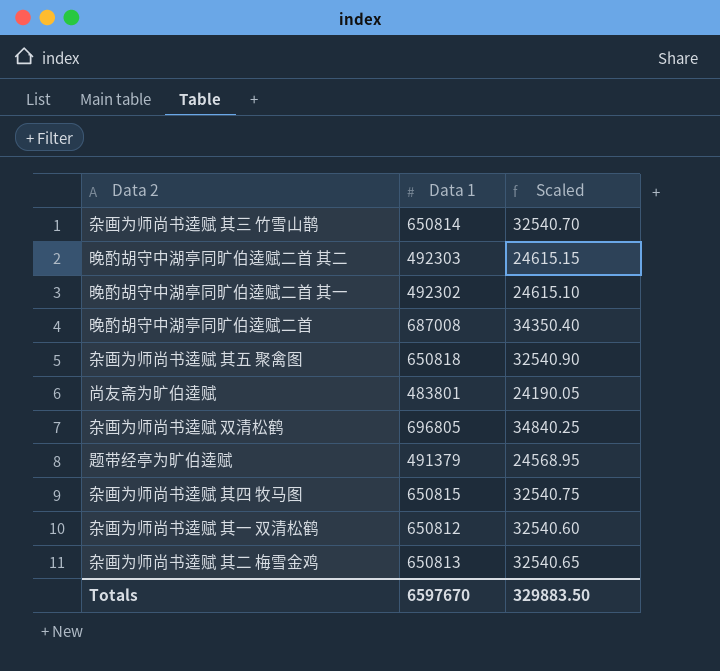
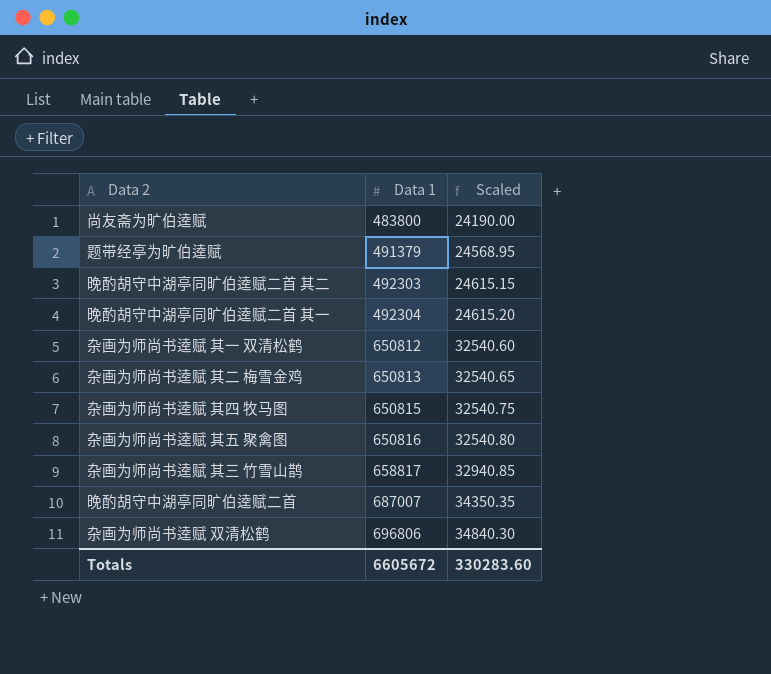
row order: none -> Data 1 ascending
尚友斋为旷伯逵赋 | Data 1: 483801 -> 483800
尚友斋为旷伯逵赋 | Scaled: 24190.05 -> 24190.00
晚酌胡守中湖亭同旷伯逵赋二首 其一 | Data 1: 492302 -> 492304
晚酌胡守中湖亭同旷伯逵赋二首 其一 | Scaled: 24615.10 -> 24615.20
杂画为师尚书逵赋 其五 聚禽图 | Data 1: 650818 -> 650816
杂画为师尚书逵赋 其五 聚禽图 | Scaled: 32540.90 -> 32540.80
杂画为师尚书逵赋 其三 竹雪山鹊 | Data 1: 650814 -> 658817
杂画为师尚书逵赋 其三 竹雪山鹊 | Scaled: 32540.70 -> 32940.85
晚酌胡守中湖亭同旷伯逵赋二首 | Data 1: 687008 -> 687007
晚酌胡守中湖亭同旷伯逵赋二首 | Scaled: 34350.40 -> 34350.35
杂画为师尚书逵赋 双清松鹤 | Data 1: 696805 -> 696806
杂画为师尚书逵赋 双清松鹤 | Scaled: 34840.25 -> 34840.30
Totals | Data 1: 6597670 -> 6605672
Totals | Scaled: 329883.50 -> 330283.60

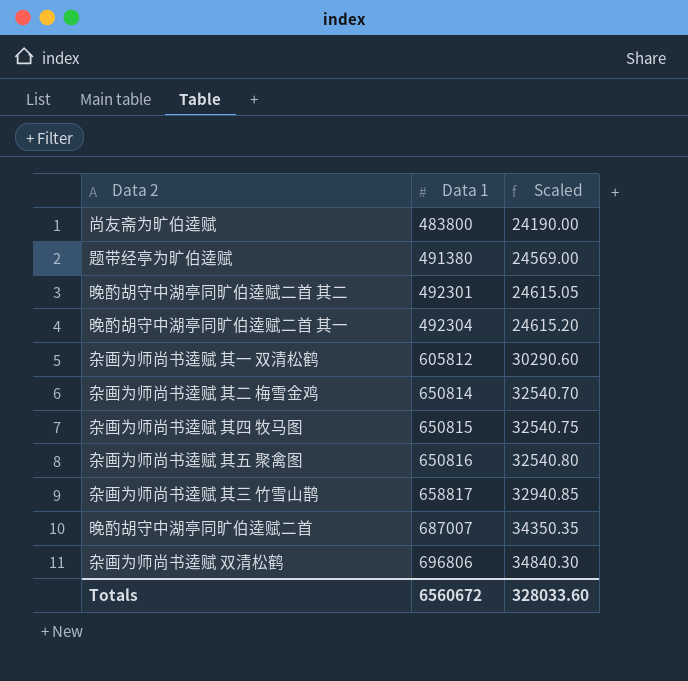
题带经亭为旷伯逵赋 | Data 1: 491379 -> 491380
题带经亭为旷伯逵赋 | Scaled: 24568.95 -> 24569.00
晚酌胡守中湖亭同旷伯逵赋二首 其二 | Data 1: 492303 -> 492301
晚酌胡守中湖亭同旷伯逵赋二首 其二 | Scaled: 24615.15 -> 24615.05
杂画为师尚书逵赋 其一 双清松鹤 | Data 1: 650812 -> 605812
杂画为师尚书逵赋 其一 双清松鹤 | Scaled: 32540.60 -> 30290.60
杂画为师尚书逵赋 其二 梅雪金鸡 | Data 1: 650813 -> 650814
杂画为师尚书逵赋 其二 梅雪金鸡 | Scaled: 32540.65 -> 32540.70
Totals | Data 1: 6605672 -> 6560672
Totals | Scaled: 330283.60 -> 328033.60

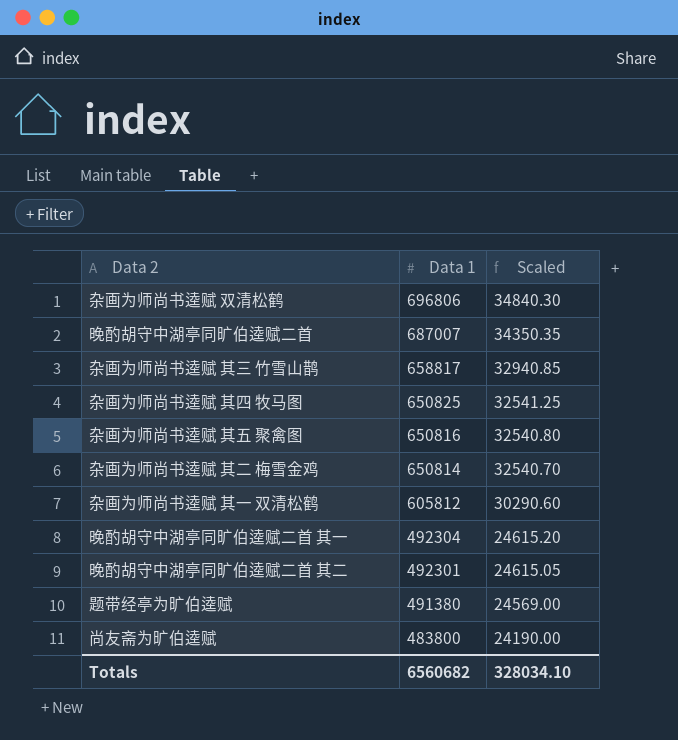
row order: Data 1 ascending -> Data 1 descending
杂画为师尚书逵赋 其四 牧马图 | Data 1: 650815 -> 650825
杂画为师尚书逵赋 其四 牧马图 | Scaled: 32540.75 -> 32541.25
Totals | Data 1: 6560672 -> 6560682
Totals | Scaled: 328033.60 -> 328034.10

